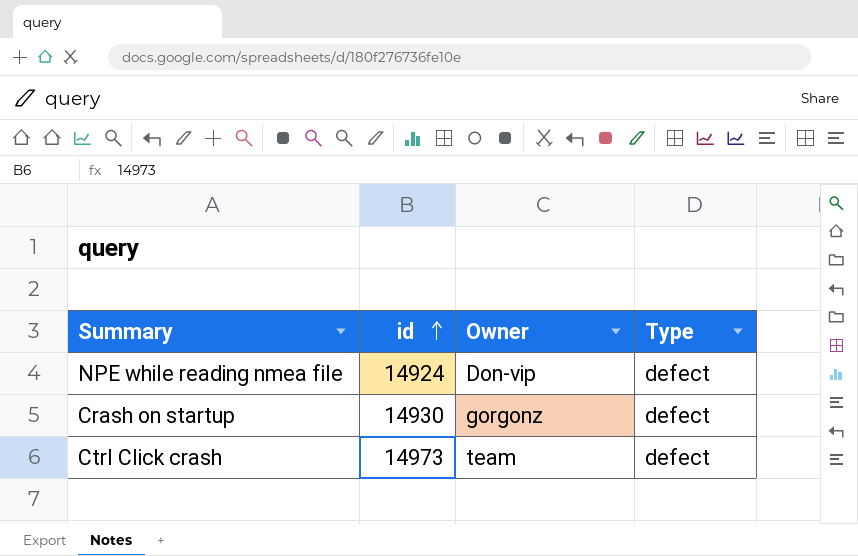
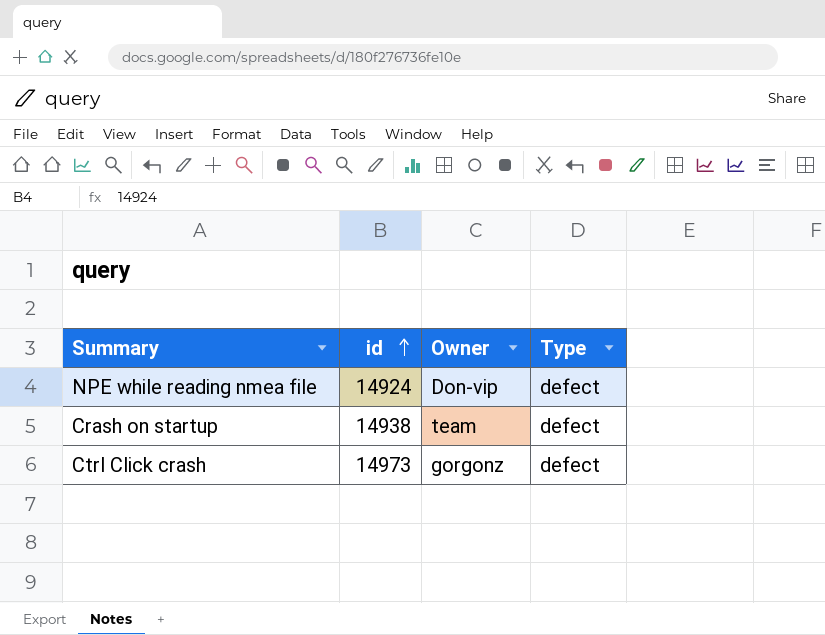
Crash on startup | id: 14930 -> 14938
Crash on startup | Owner: gorgonz -> team
Ctrl Click crash | Owner: team -> gorgonz

